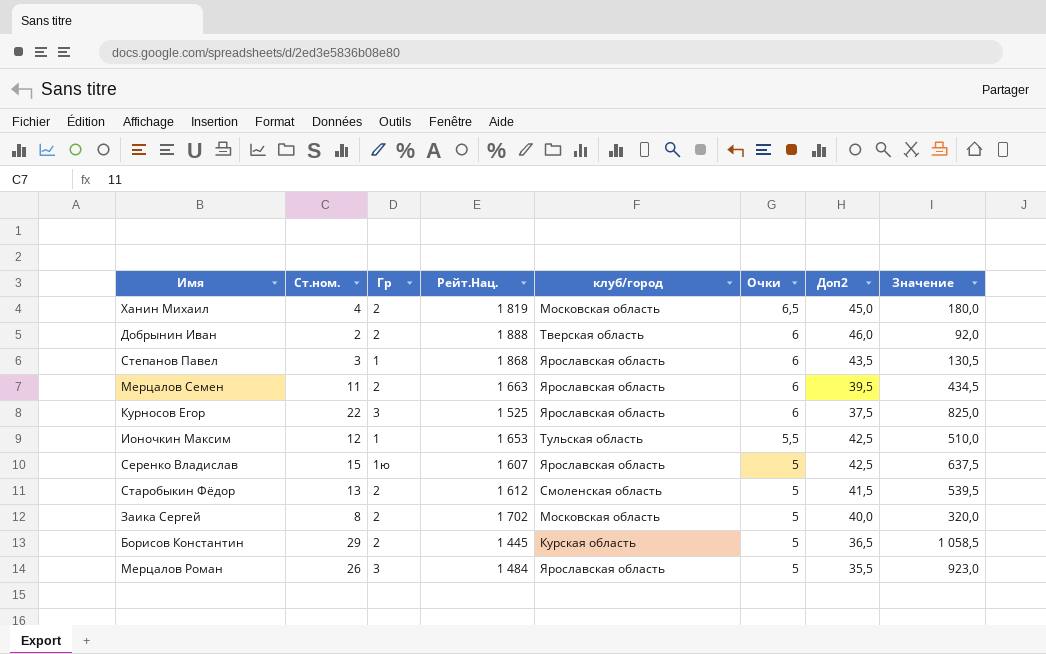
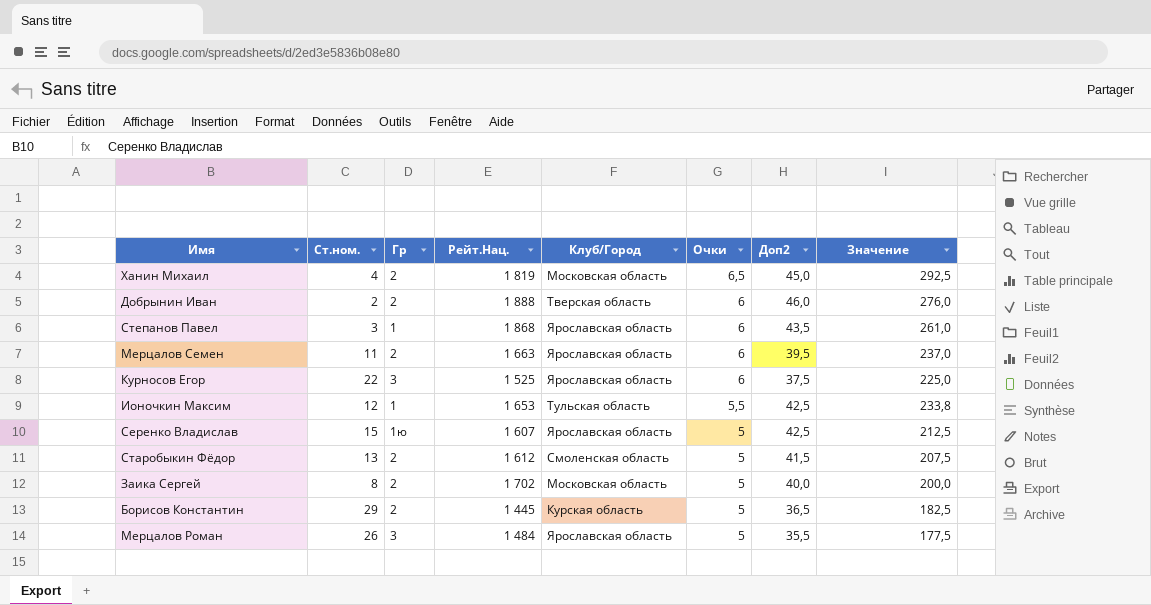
column name: клуб/город -> Клуб/Город
column Значение | formula: [Ст.ном.] * [Доп2] -> [Очки] * [Доп2]

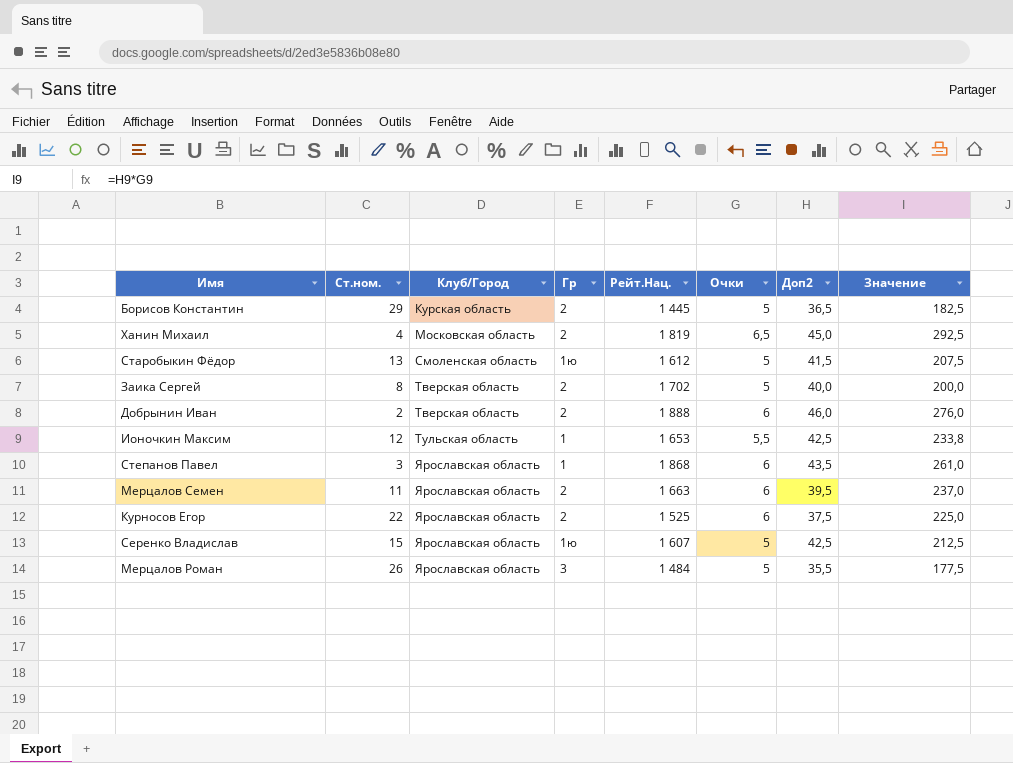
row order: Очки descending -> Клуб/Город ascending
column Клуб/Город | position: 5 -> 3
Старобыкин Фёдор | Гр: 2 -> 1ю
Заика Сергей | Клуб/Город: Московская область -> Тверская область
Курносов Егор | Гр: 3 -> 2

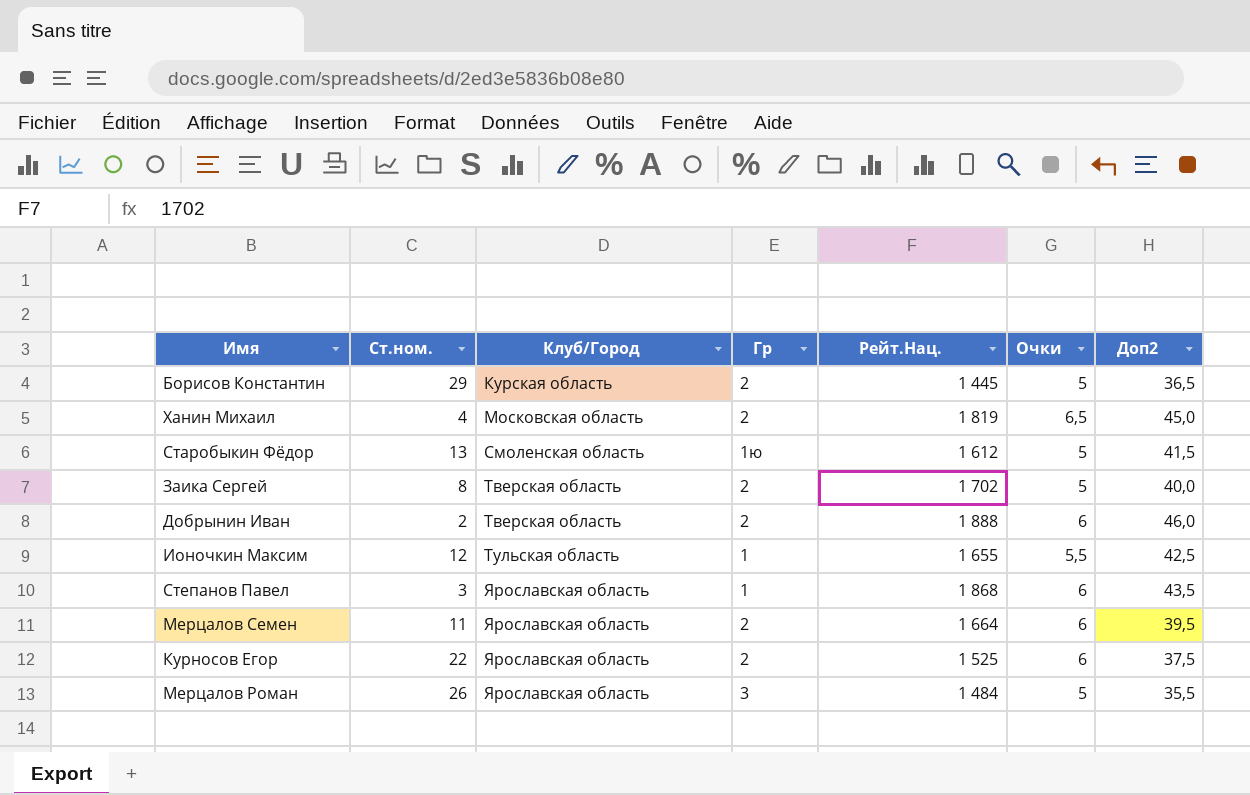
column Значение | formula: [Очки] * [Доп2] -> none
row Серенко Владислав: 15 | Ярославская область | 1ю | 1 607 | 5 | 42,5 | 212,5 -> none
Ионочкин Максим | Рейт.Нац.: 1 653 -> 1 655
Мерцалов Семен | Рейт.Нац.: 1 663 -> 1 664

